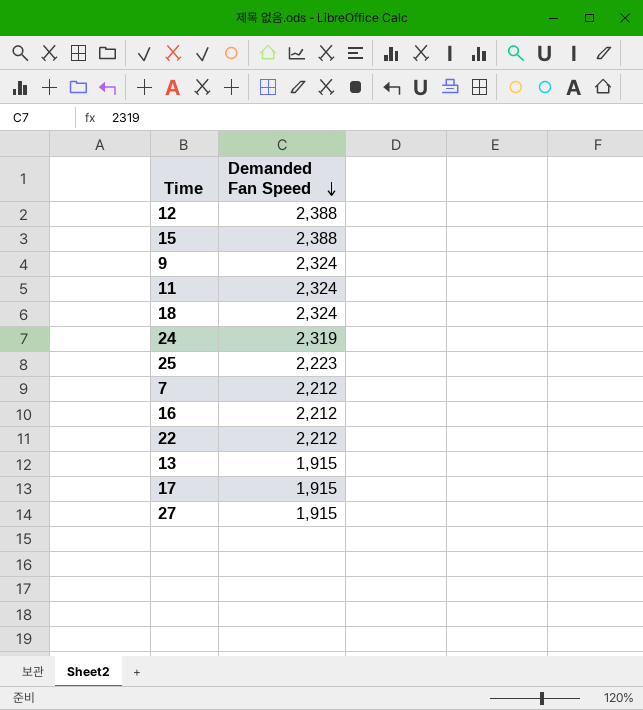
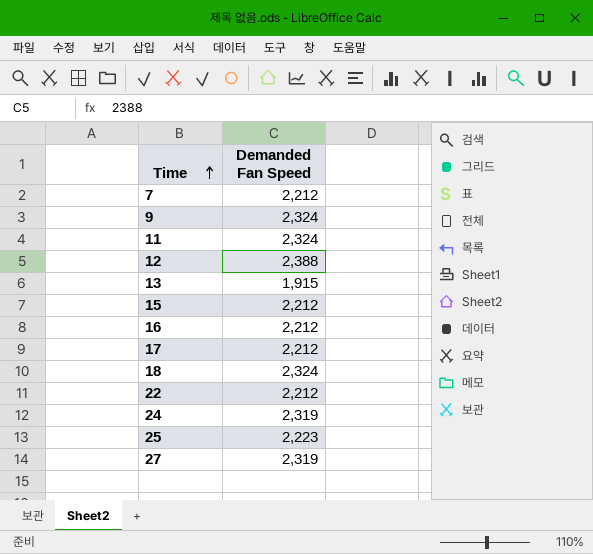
row order: Demanded Fan Speed descending -> Time ascending
15 | Demanded Fan Speed: 2,388 -> 2,212
17 | Demanded Fan Speed: 1,915 -> 2,212
27 | Demanded Fan Speed: 1,915 -> 2,319

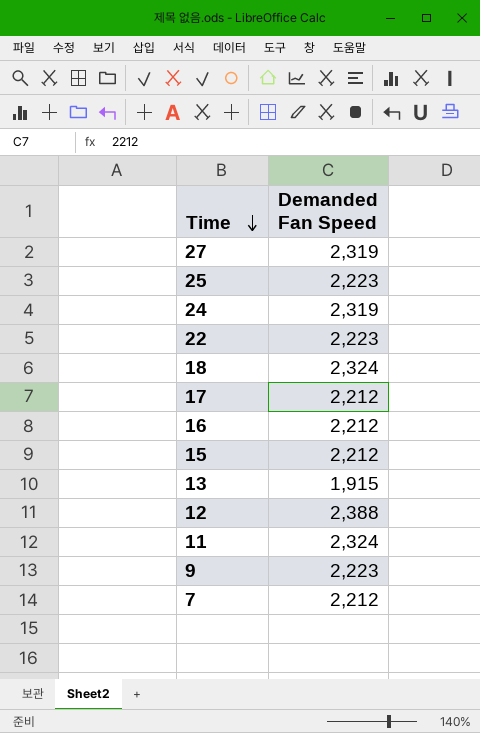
row order: Time ascending -> Time descending
22 | Demanded Fan Speed: 2,212 -> 2,223
9 | Demanded Fan Speed: 2,324 -> 2,223

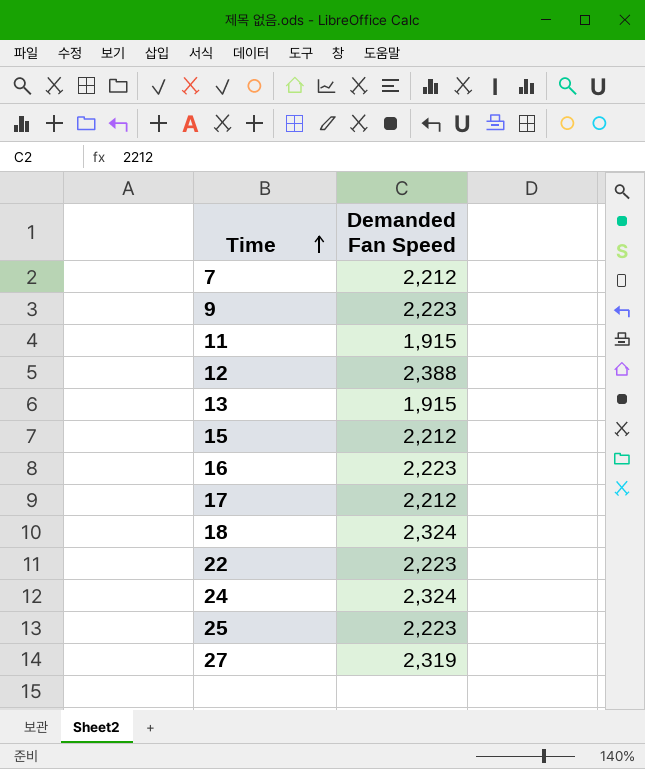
row order: Time descending -> Time ascending
11 | Demanded Fan Speed: 2,324 -> 1,915
16 | Demanded Fan Speed: 2,212 -> 2,223
24 | Demanded Fan Speed: 2,319 -> 2,324

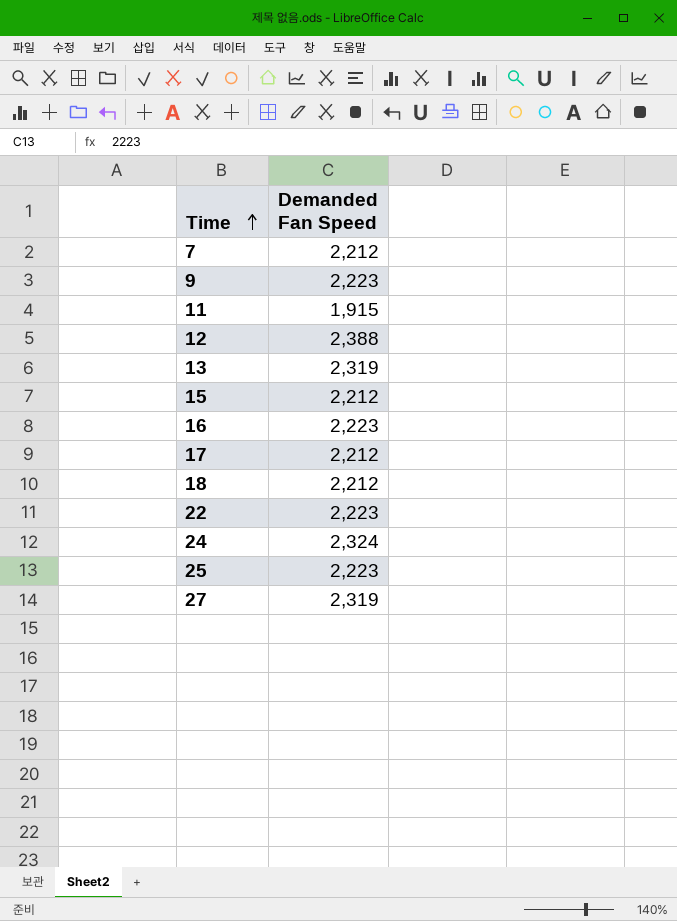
13 | Demanded Fan Speed: 1,915 -> 2,319
18 | Demanded Fan Speed: 2,324 -> 2,212

